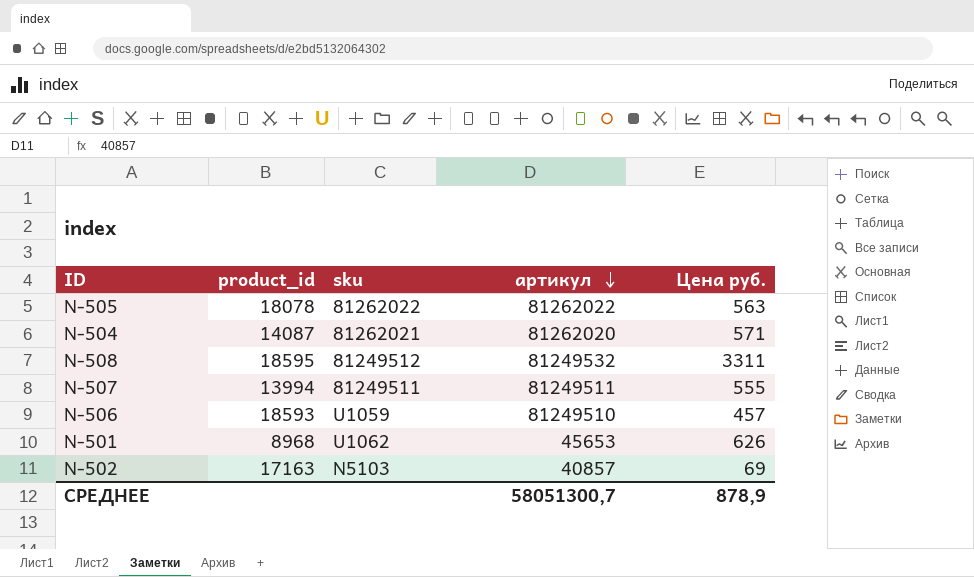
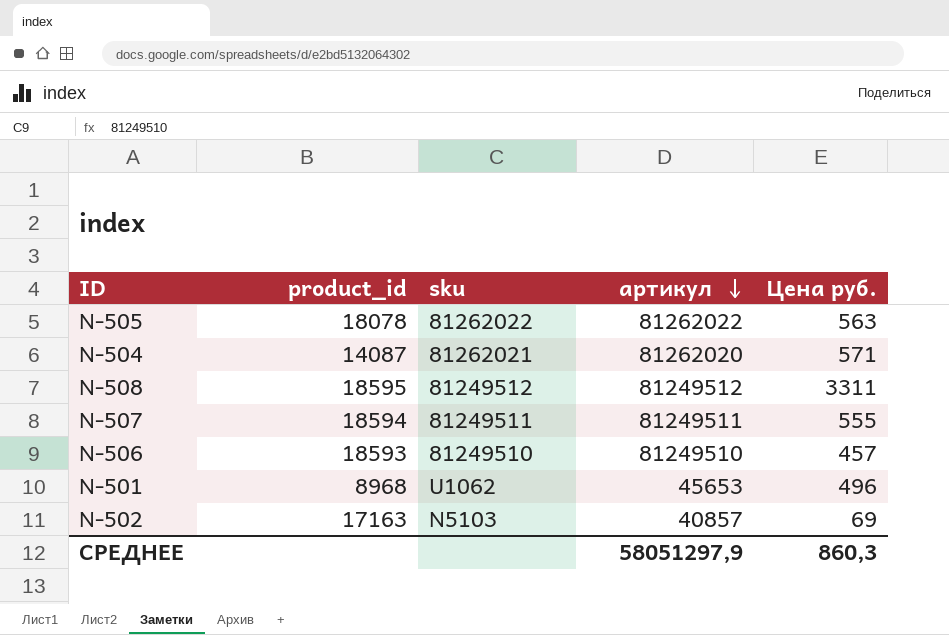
N-508 | артикул: 81249532 -> 81249512
N-507 | product_id: 13994 -> 18594
N-506 | sku: U1059 -> 81249510
N-501 | Цена руб.: 626 -> 496
СРЕДНЕЕ | артикул: 58051300,7 -> 58051297,9
СРЕДНЕЕ | Цена руб.: 878,9 -> 860,3

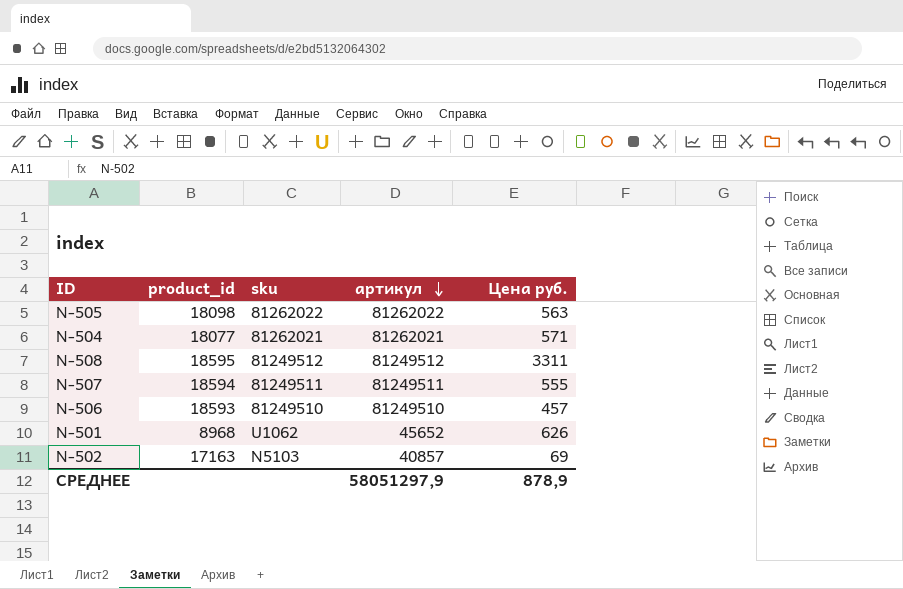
N-505 | product_id: 18078 -> 18098
N-504 | product_id: 14087 -> 18077
N-504 | артикул: 81262020 -> 81262021
N-501 | артикул: 45653 -> 45652
N-501 | Цена руб.: 496 -> 626
СРЕДНЕЕ | Цена руб.: 860,3 -> 878,9

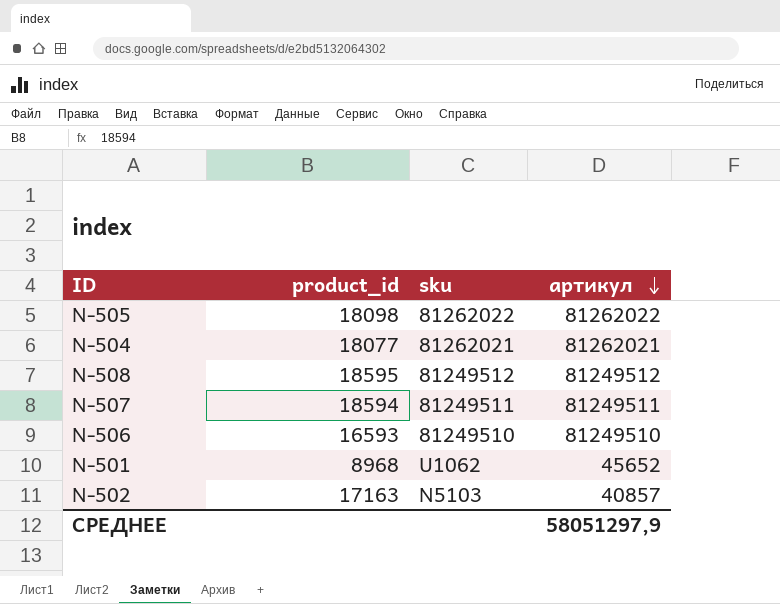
column Цена руб. | position: 5 -> none
N-506 | product_id: 18593 -> 16593

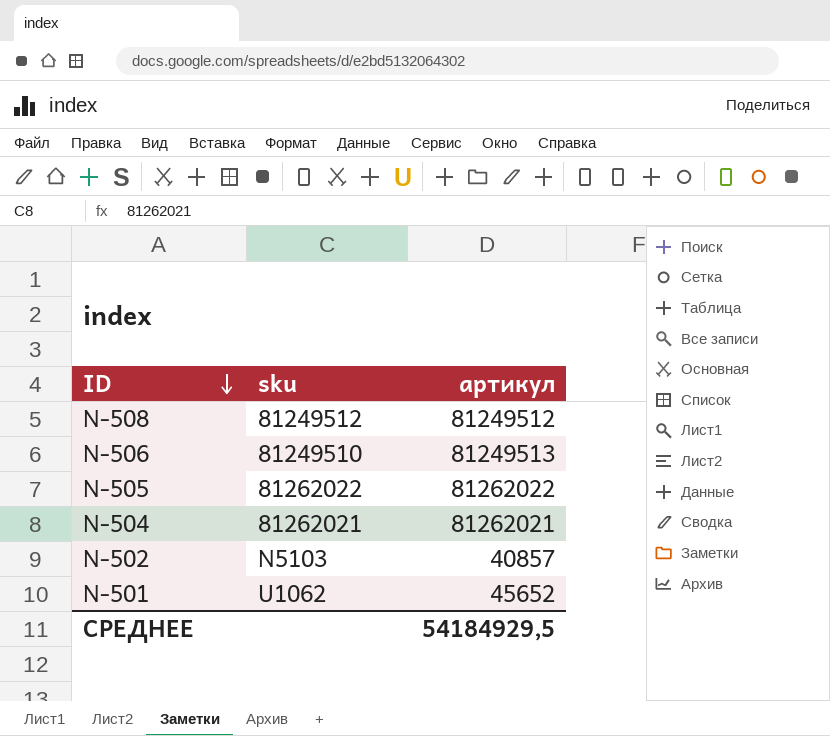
row order: артикул descending -> ID descending
column product_id | position: 2 -> none
row N-507: 18594 | 81249511 | 81249511 -> none
N-506 | артикул: 81249510 -> 81249513
СРЕДНЕЕ | артикул: 58051297,9 -> 54184929,5

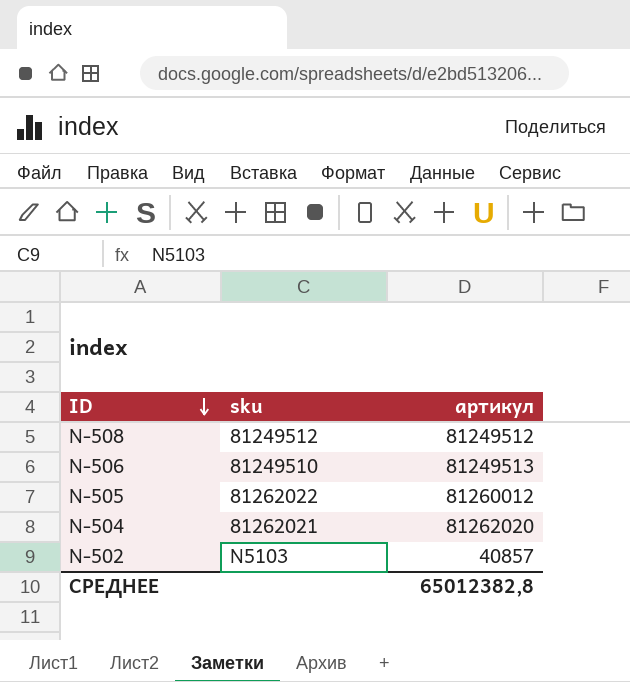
row N-501: U1062 | 45652 -> none
N-505 | артикул: 81262022 -> 81260012
N-504 | артикул: 81262021 -> 81262020
СРЕДНЕЕ | артикул: 54184929,5 -> 65012382,8

